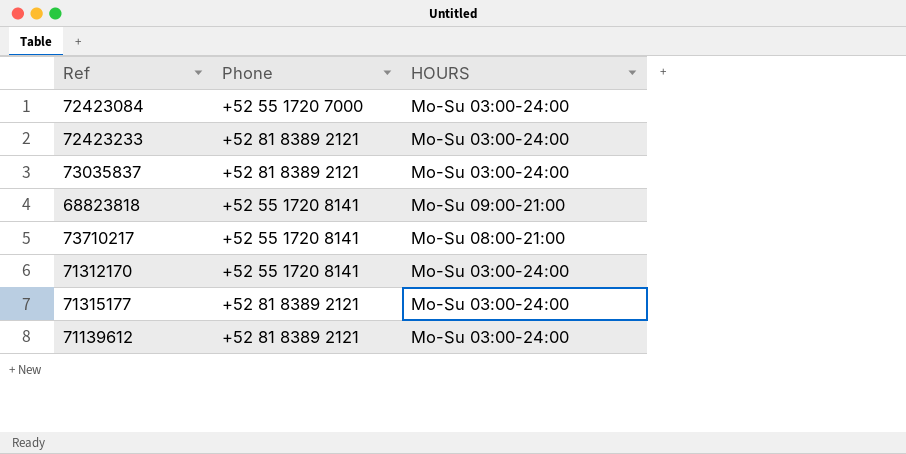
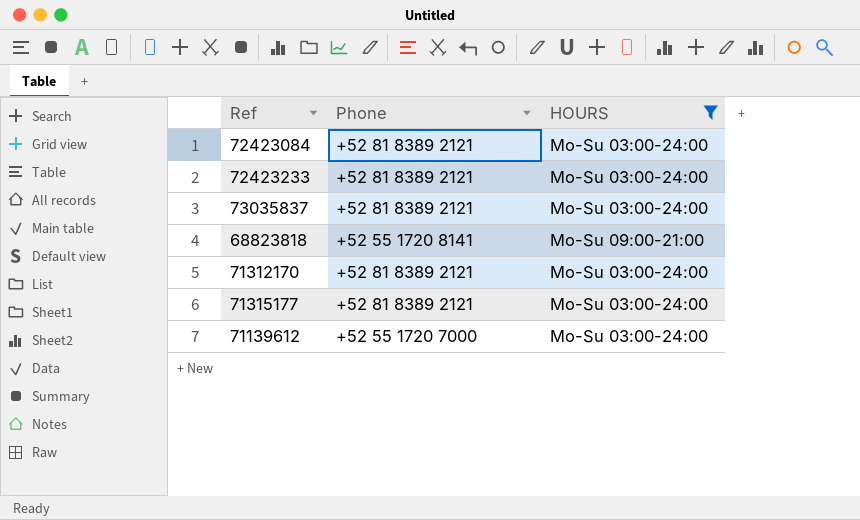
filter: none -> HOURS != Mo-Su 08:00-21:00
72423084 | Phone: +52 55 1720 7000 -> +52 81 8389 2121
71312170 | Phone: +52 55 1720 8141 -> +52 81 8389 2121
71139612 | Phone: +52 81 8389 2121 -> +52 55 1720 7000

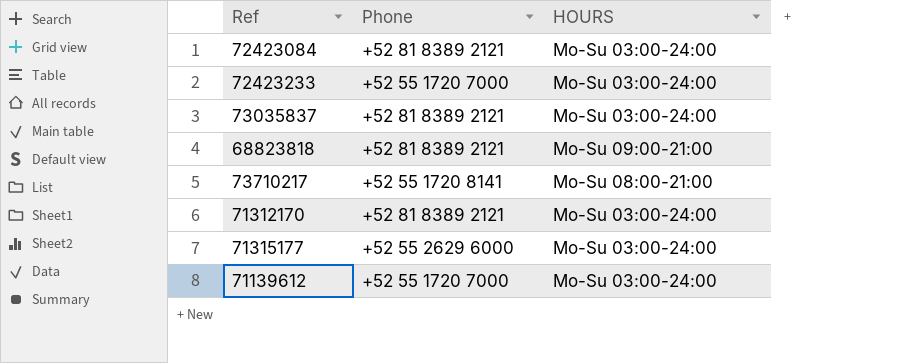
filter: HOURS != Mo-Su 08:00-21:00 -> none
72423233 | Phone: +52 81 8389 2121 -> +52 55 1720 7000
68823818 | Phone: +52 55 1720 8141 -> +52 81 8389 2121
71315177 | Phone: +52 81 8389 2121 -> +52 55 2629 6000

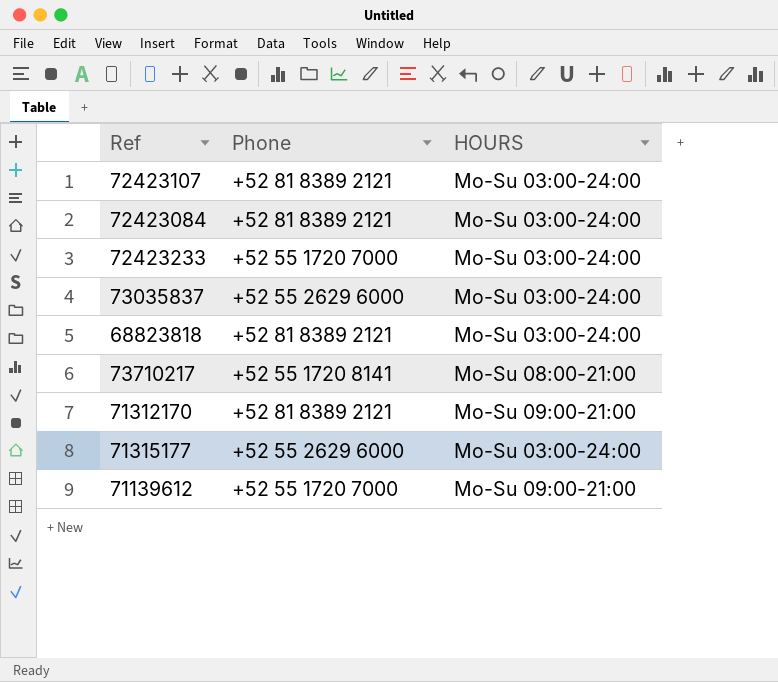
row 72423107: none -> +52 81 8389 2121 | Mo-Su 03:00-24:00
73035837 | Phone: +52 81 8389 2121 -> +52 55 2629 6000
68823818 | HOURS: Mo-Su 09:00-21:00 -> Mo-Su 03:00-24:00
71312170 | HOURS: Mo-Su 03:00-24:00 -> Mo-Su 09:00-21:00
71139612 | HOURS: Mo-Su 03:00-24:00 -> Mo-Su 09:00-21:00

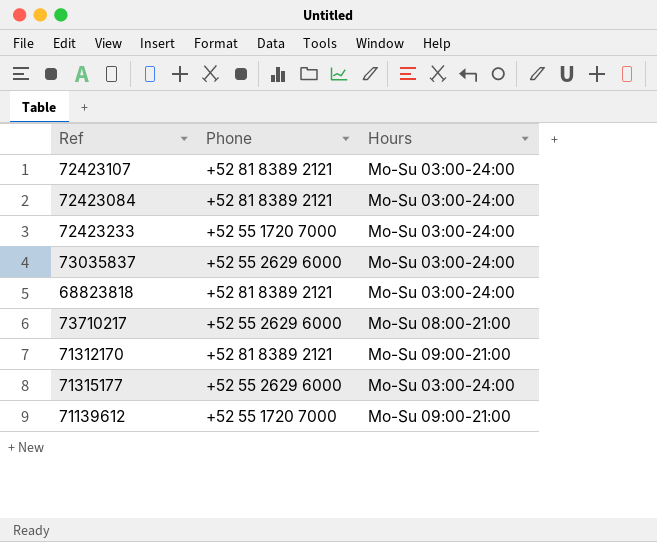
column name: HOURS -> Hours
73710217 | Phone: +52 55 1720 8141 -> +52 55 2629 6000

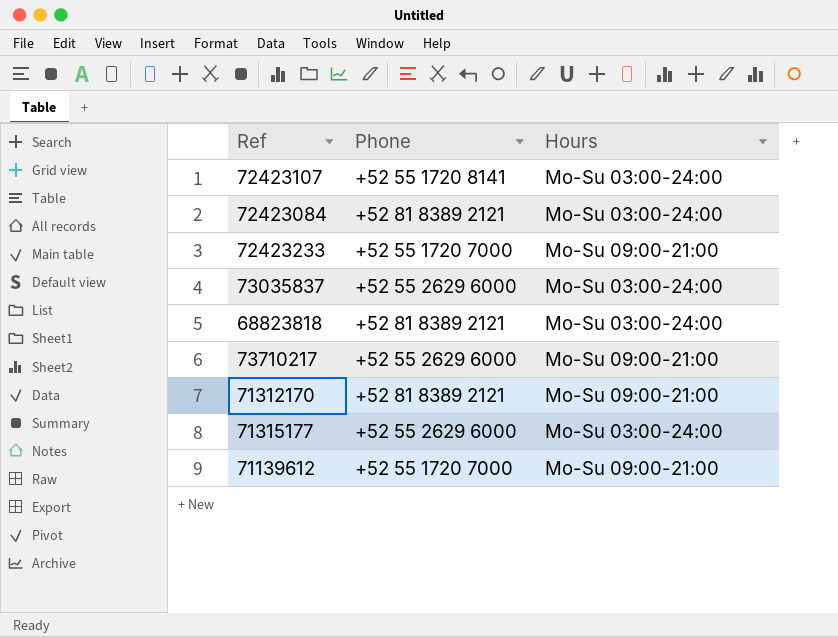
72423107 | Phone: +52 81 8389 2121 -> +52 55 1720 8141
72423233 | Hours: Mo-Su 03:00-24:00 -> Mo-Su 09:00-21:00
73710217 | Hours: Mo-Su 08:00-21:00 -> Mo-Su 09:00-21:00

